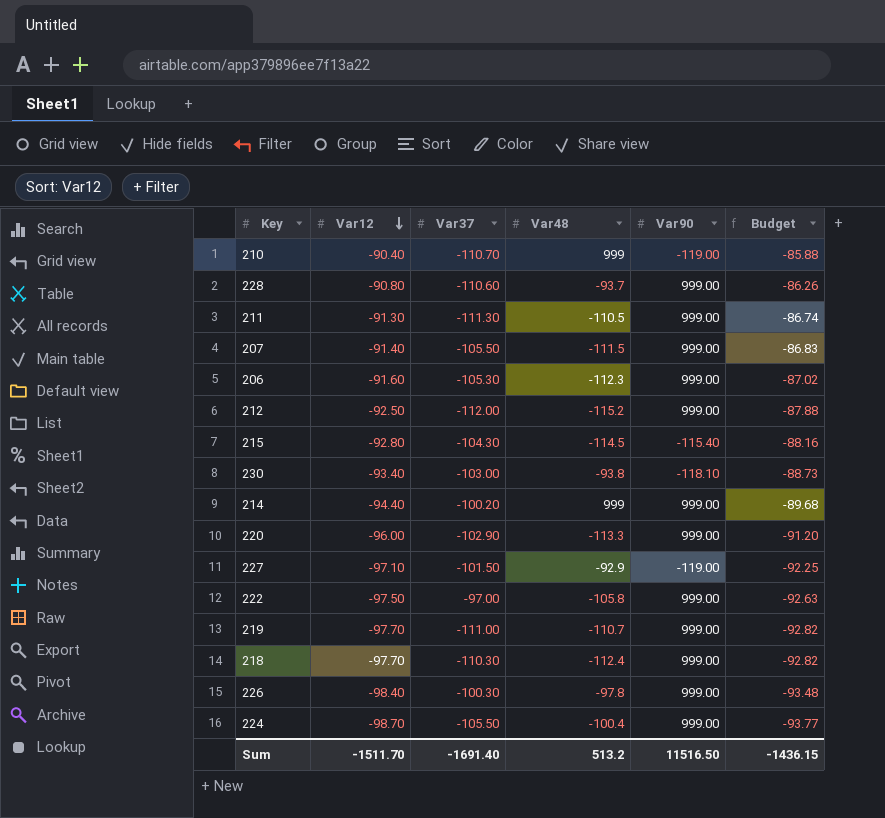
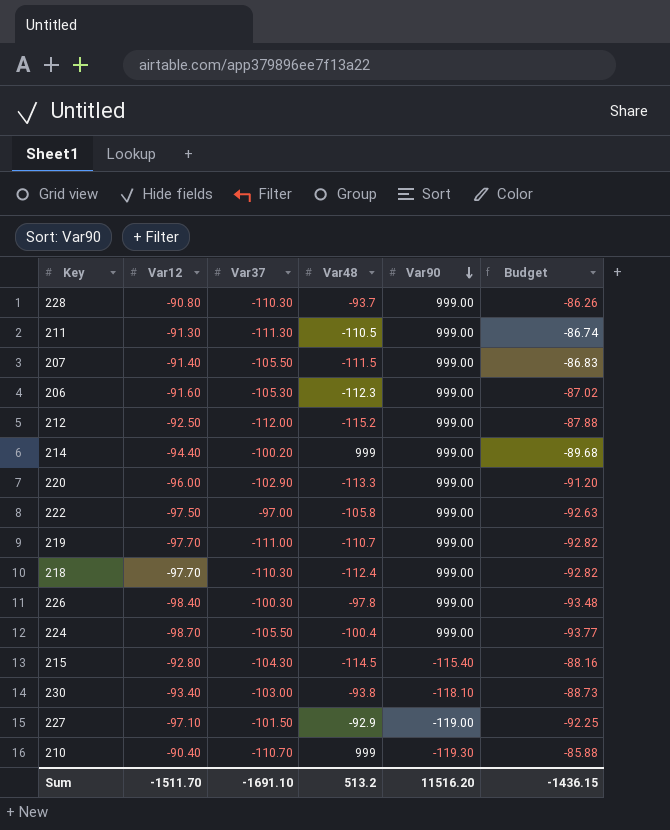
row order: Var12 descending -> Var90 descending
228 | Var37: -110.60 -> -110.30
210 | Var90: -119.00 -> -119.30
Sum | Var37: -1691.40 -> -1691.10
Sum | Var90: 11516.50 -> 11516.20

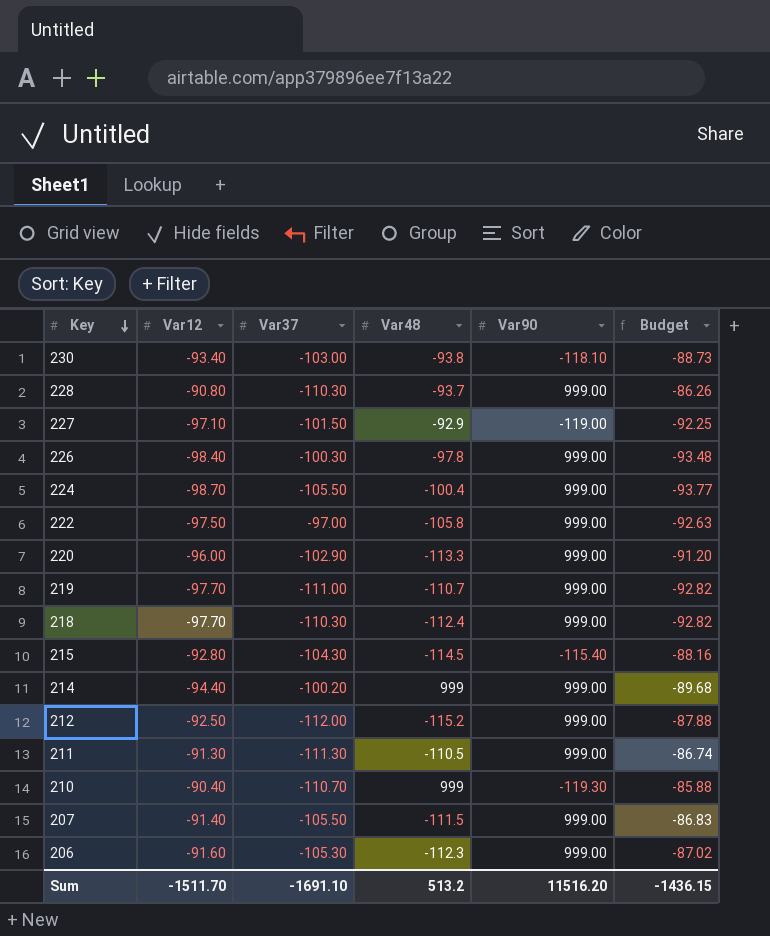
row order: Var90 descending -> Key descending

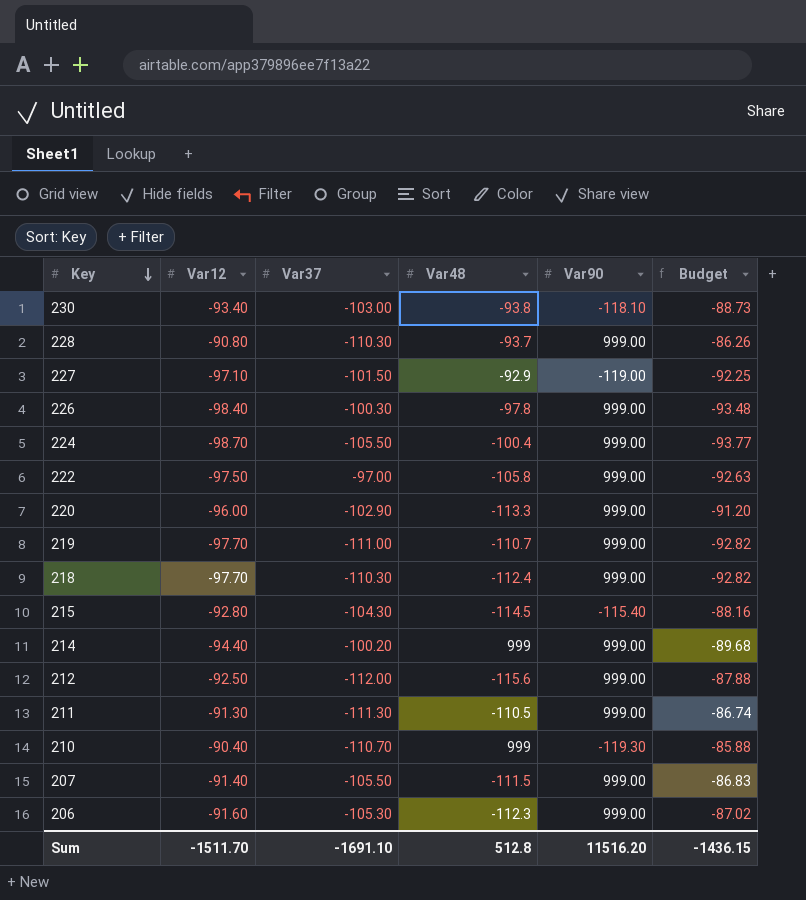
212 | Var48: -115.2 -> -115.6
Sum | Var48: 513.2 -> 512.8

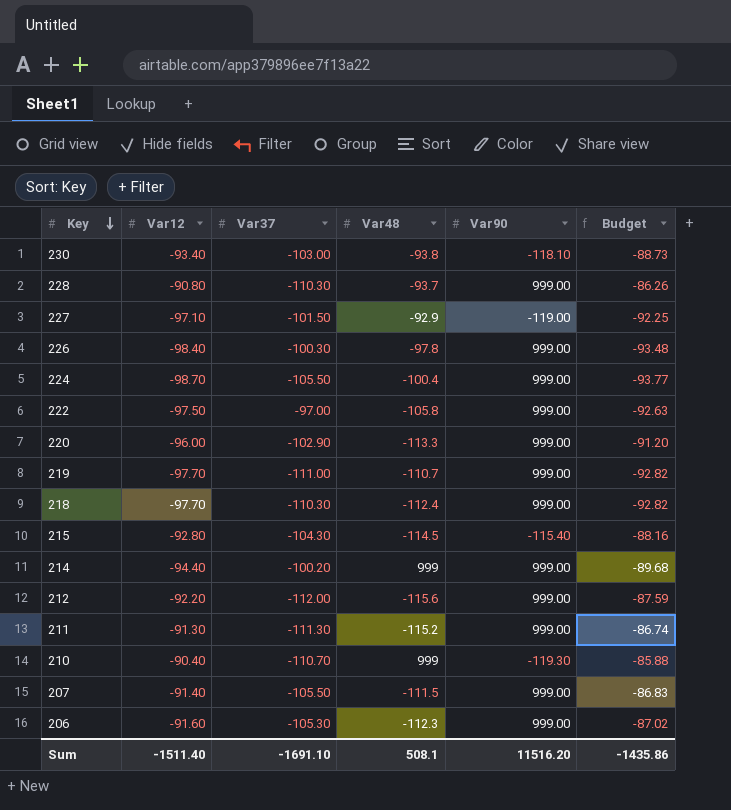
212 | Var12: -92.50 -> -92.20
212 | Budget: -87.88 -> -87.59
211 | Var48: -110.5 -> -115.2
Sum | Var12: -1511.70 -> -1511.40
Sum | Var48: 512.8 -> 508.1
Sum | Budget: -1436.15 -> -1435.86

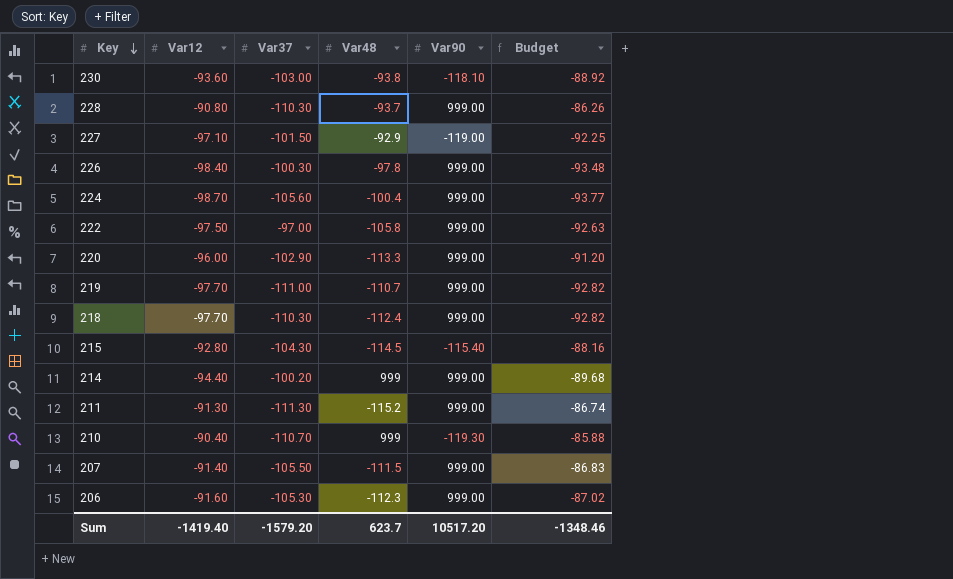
row 212: -92.20 | -112.00 | -115.6 | 999.00 | -87.59 -> none
230 | Var12: -93.40 -> -93.60
230 | Budget: -88.73 -> -88.92
224 | Var37: -105.50 -> -105.60
Sum | Var12: -1511.40 -> -1419.40
Sum | Var37: -1691.10 -> -1579.20
Sum | Var48: 508.1 -> 623.7
Sum | Var90: 11516.20 -> 10517.20
Sum | Budget: -1435.86 -> -1348.46

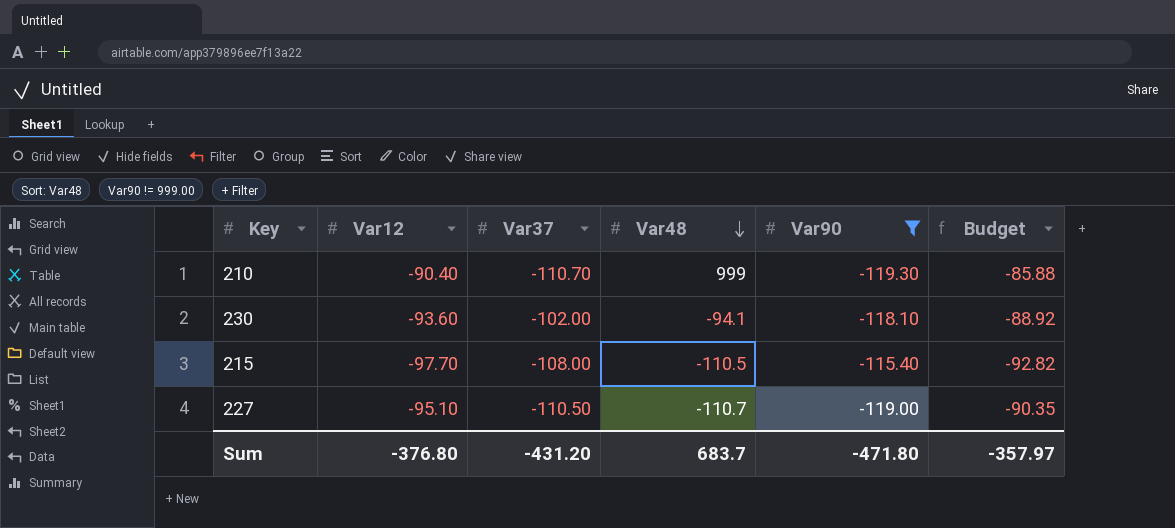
filter: none -> Var90 != 999.00
row order: Key descending -> Var48 descending
230 | Var37: -103.00 -> -102.00
230 | Var48: -93.8 -> -94.1
215 | Var12: -92.80 -> -97.70
215 | Var37: -104.30 -> -108.00
215 | Var48: -114.5 -> -110.5
215 | Budget: -88.16 -> -92.82
227 | Var12: -97.10 -> -95.10
227 | Var37: -101.50 -> -110.50
227 | Var48: -92.9 -> -110.7
227 | Budget: -92.25 -> -90.35
Sum | Var12: -1419.40 -> -376.80
Sum | Var37: -1579.20 -> -431.20
Sum | Var48: 623.7 -> 683.7
Sum | Var90: 10517.20 -> -471.80
Sum | Budget: -1348.46 -> -357.97

